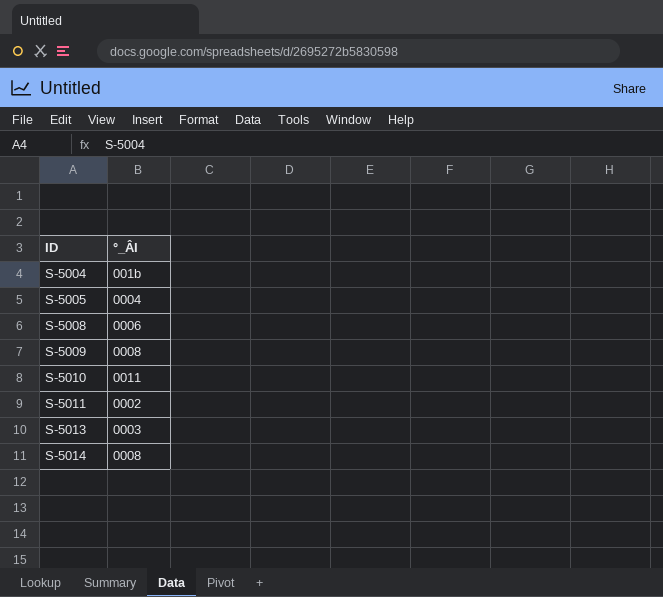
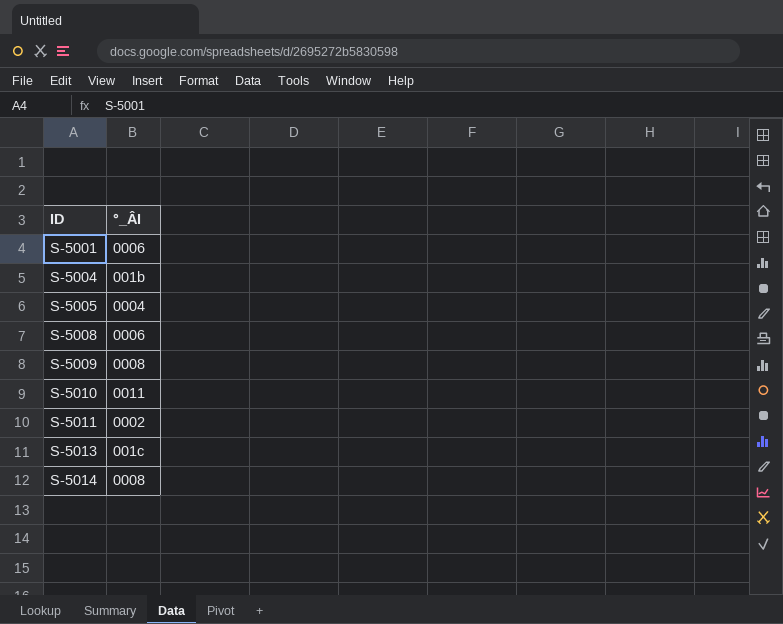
row S-5001: none -> 0006
S-5013 | °_ÂI: 0003 -> 001c

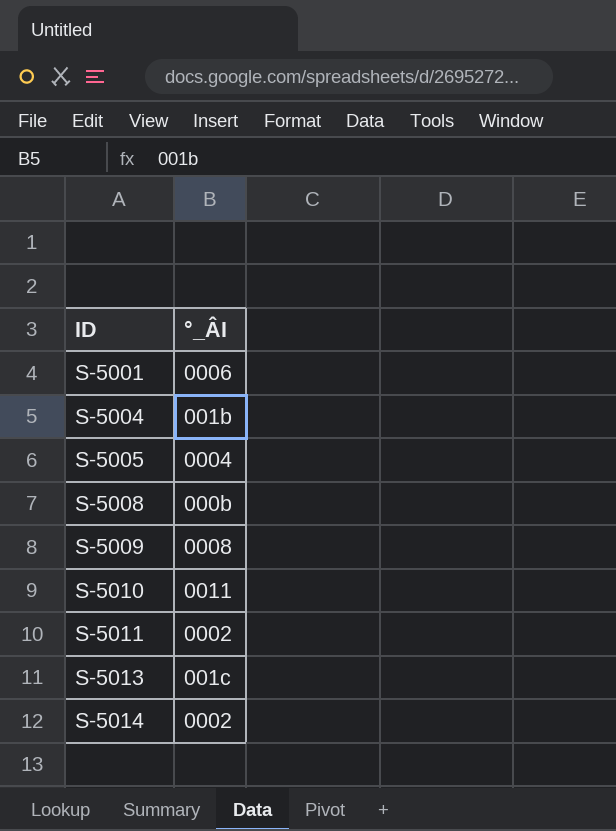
S-5008 | °_ÂI: 0006 -> 000b
S-5014 | °_ÂI: 0008 -> 0002

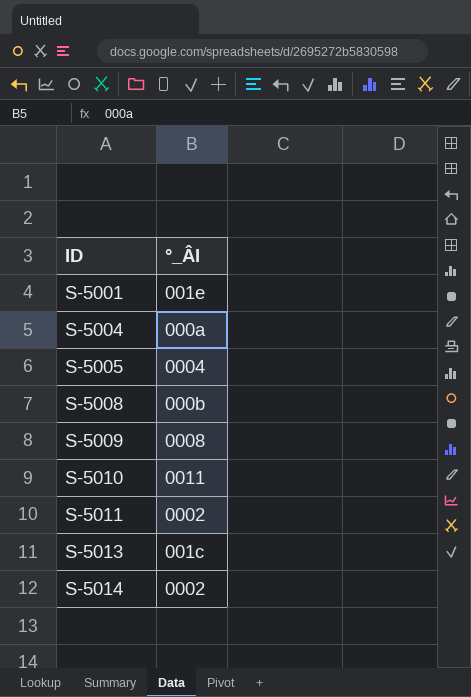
S-5001 | °_ÂI: 0006 -> 001e
S-5004 | °_ÂI: 001b -> 000a

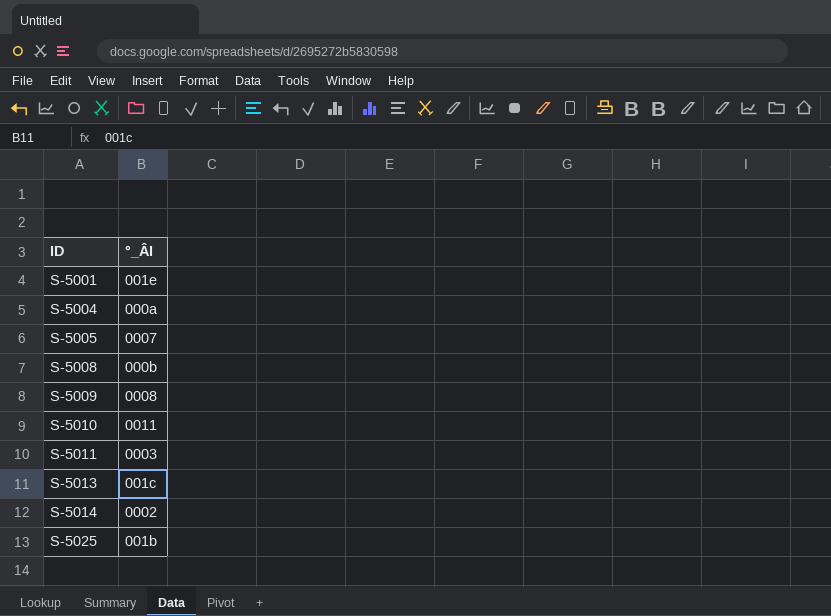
S-5005 | °_ÂI: 0004 -> 0007
S-5011 | °_ÂI: 0002 -> 0003
row S-5025: none -> 001b

